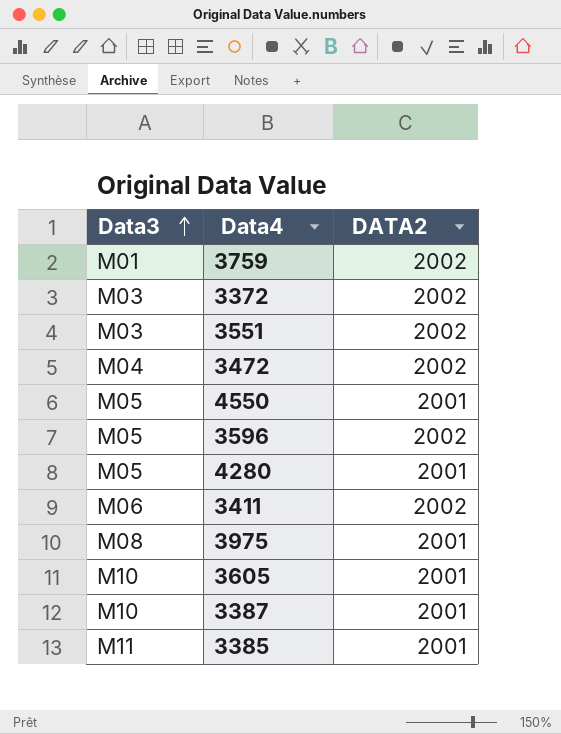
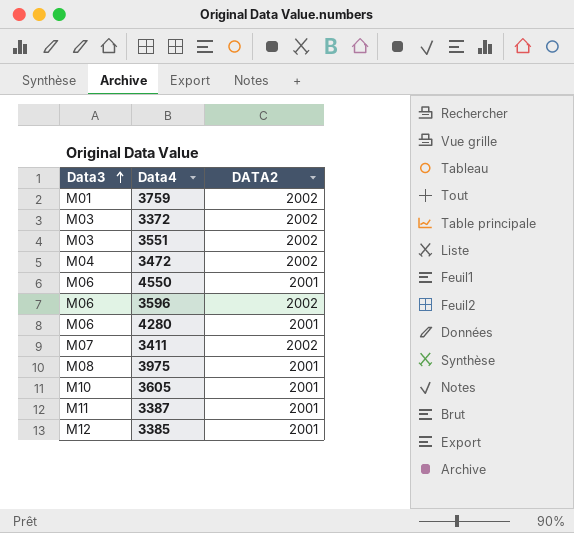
4550 | Data3: M05 -> M06
3596 | Data3: M05 -> M06
4280 | Data3: M05 -> M06
3411 | Data3: M06 -> M07
3387 | Data3: M10 -> M11
3385 | Data3: M11 -> M12

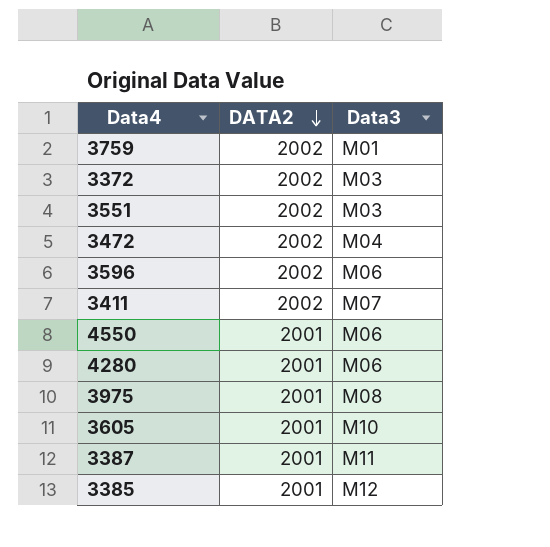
row order: Data3 ascending -> DATA2 descending
column Data3 | position: 1 -> 3

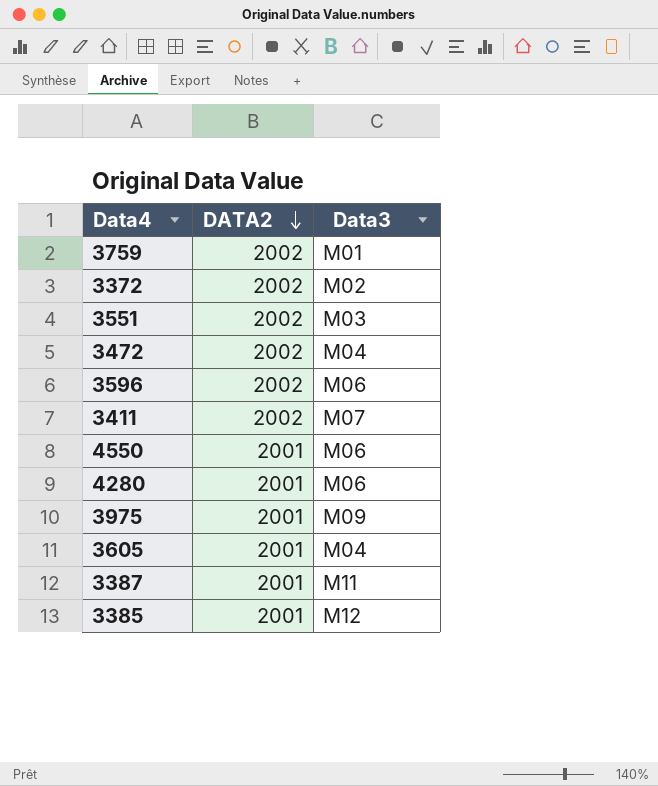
3372 | Data3: M03 -> M02
3975 | Data3: M08 -> M09
3605 | Data3: M10 -> M04

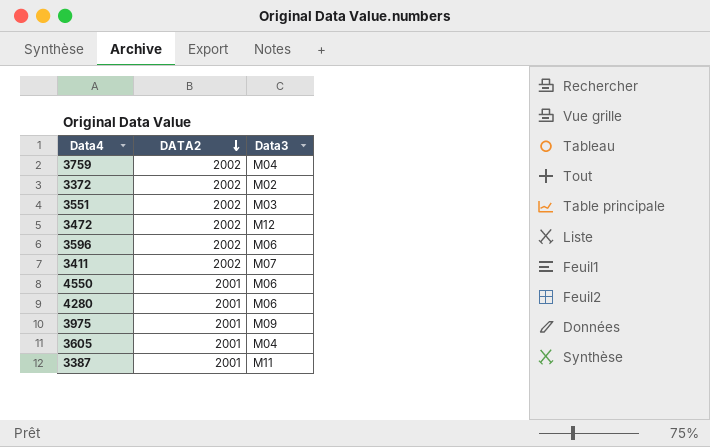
row 3385: 2001 | M12 -> none
3759 | Data3: M01 -> M04
3472 | Data3: M04 -> M12

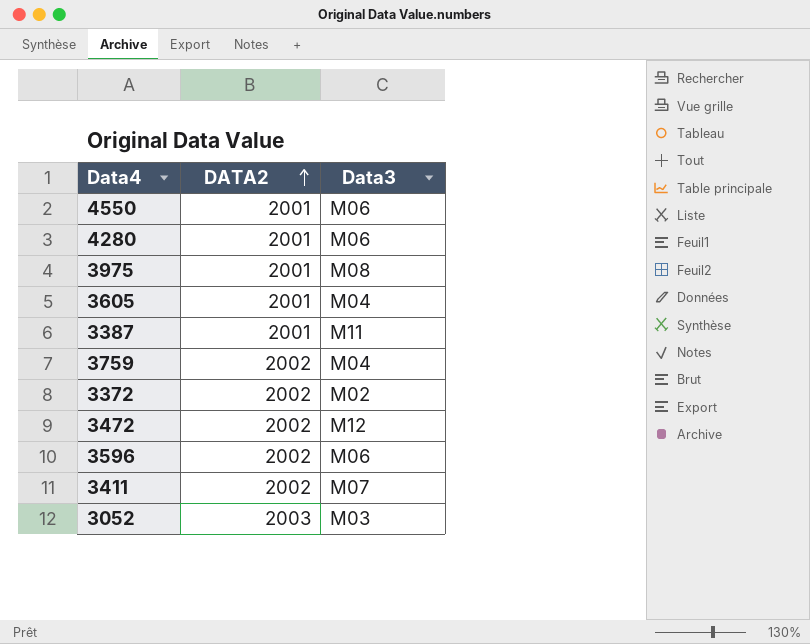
row order: DATA2 descending -> DATA2 ascending
row 3551: 2002 | M03 -> none
3975 | Data3: M09 -> M08
row 3052: none -> 2003 | M03

